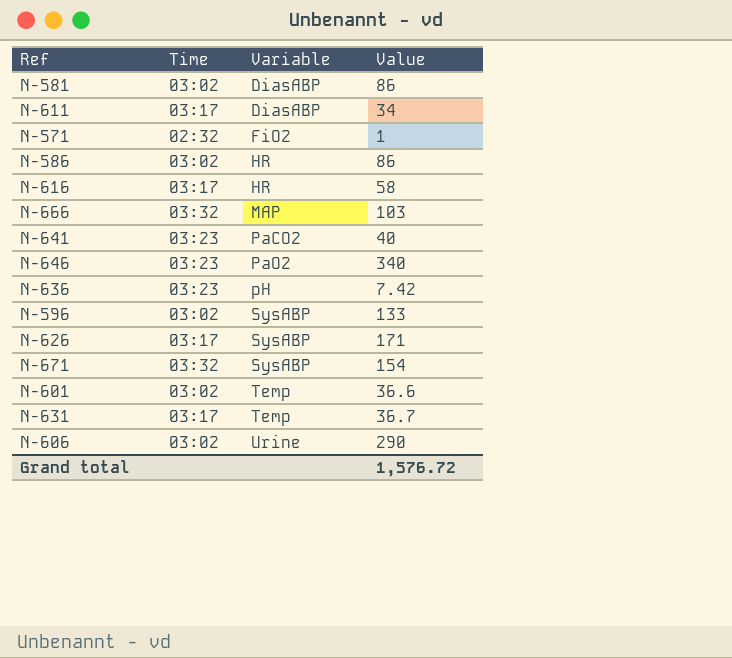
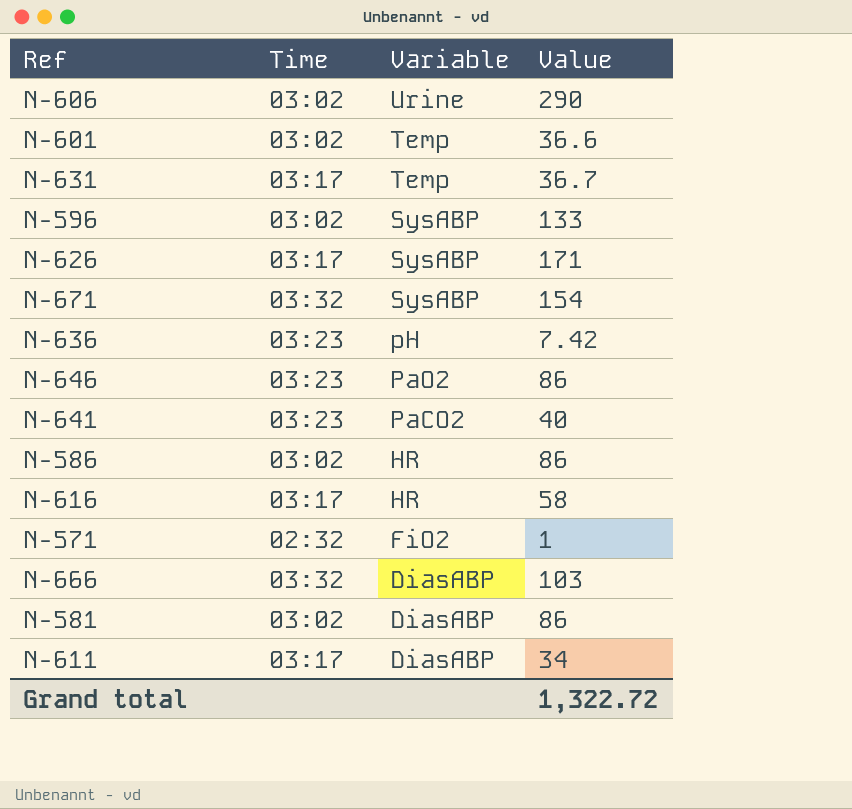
row order: Variable ascending -> Variable descending
N-646 | Value: 340 -> 86
N-666 | Variable: MAP -> DiasABP
Grand total | Value: 1,576.72 -> 1,322.72

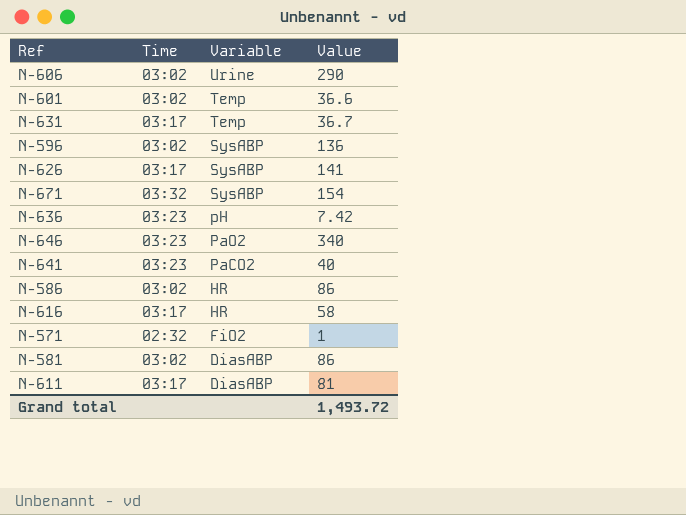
row N-666: 03:32 | DiasABP | 103 -> none
N-596 | Value: 133 -> 136
N-626 | Value: 171 -> 141
N-646 | Value: 86 -> 340
N-611 | Value: 34 -> 81
Grand total | Value: 1,322.72 -> 1,493.72

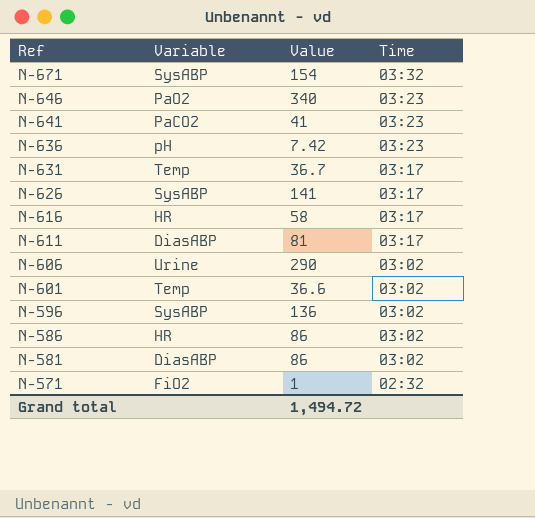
row order: Variable descending -> Ref descending
column Time | position: 2 -> 4
N-641 | Value: 40 -> 41
Grand total | Value: 1,493.72 -> 1,494.72

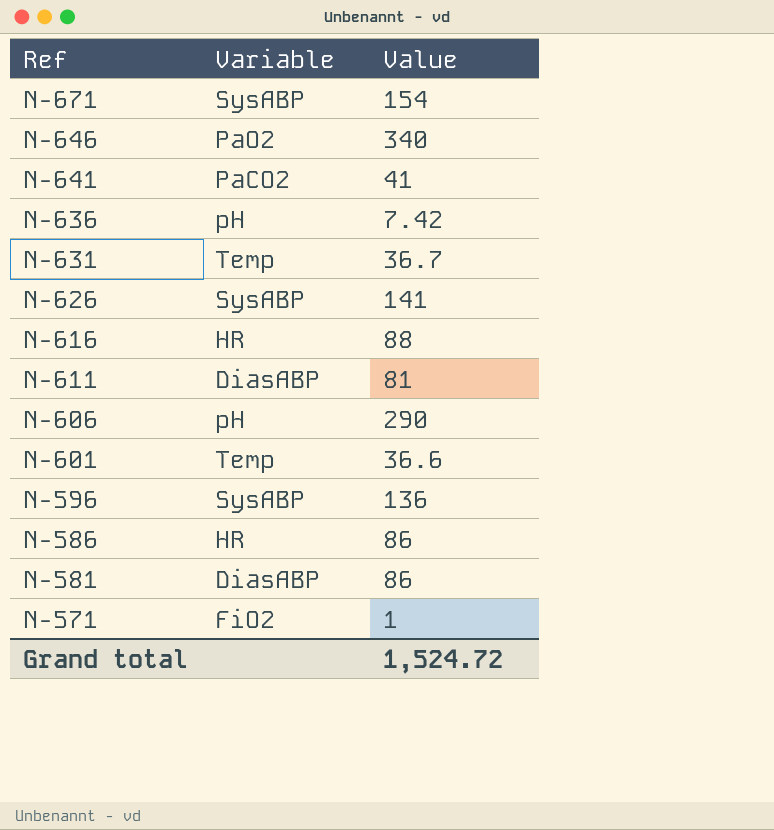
column Time | position: 4 -> none
N-616 | Value: 58 -> 88
N-606 | Variable: Urine -> pH
Grand total | Value: 1,494.72 -> 1,524.72

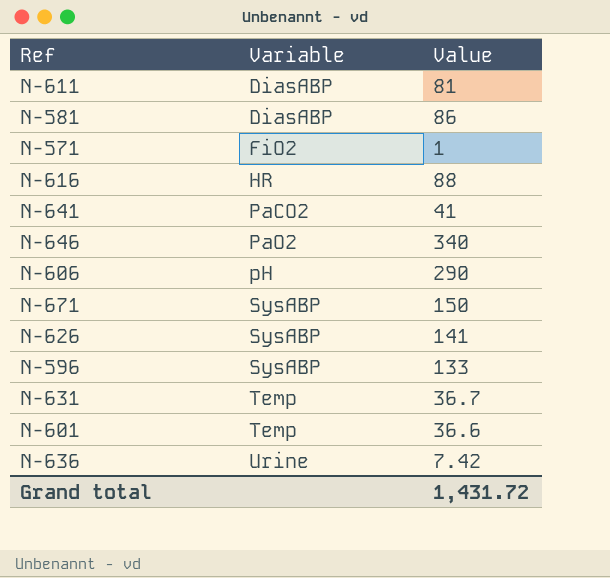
row order: Ref descending -> Variable ascending
row N-586: HR | 86 -> none
N-671 | Value: 154 -> 150
N-596 | Value: 136 -> 133
N-636 | Variable: pH -> Urine
Grand total | Value: 1,524.72 -> 1,431.72

